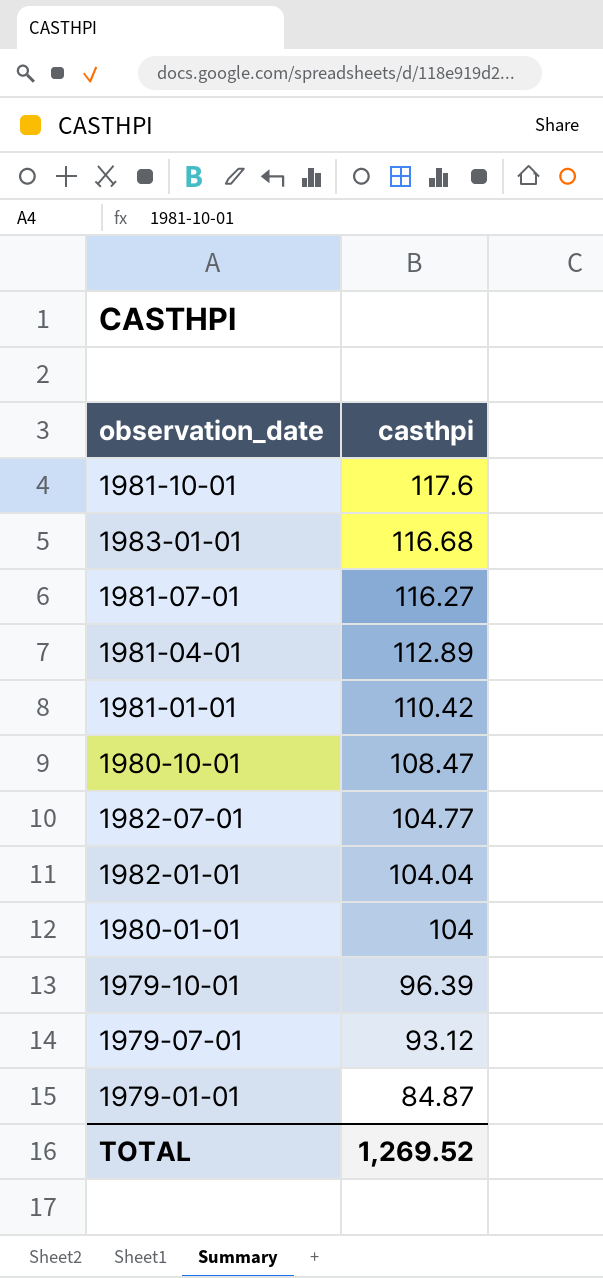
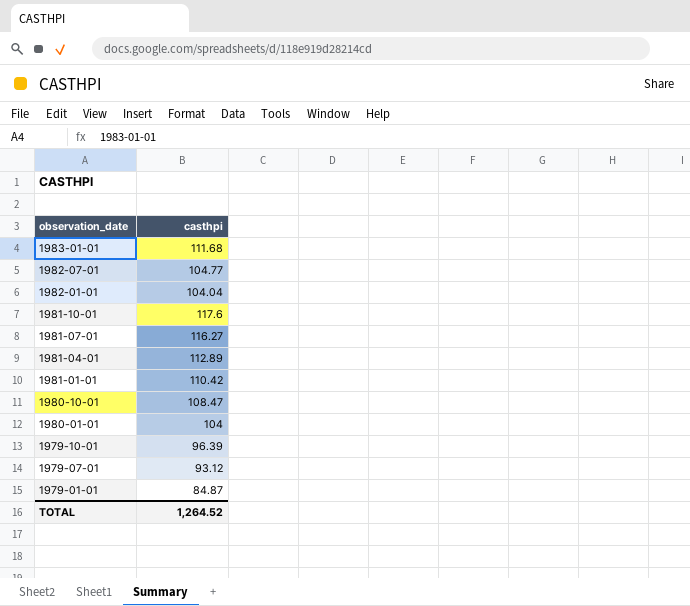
row order: casthpi descending -> observation_date descending
1983-01-01 | casthpi: 116.68 -> 111.68
TOTAL | casthpi: 1,269.52 -> 1,264.52

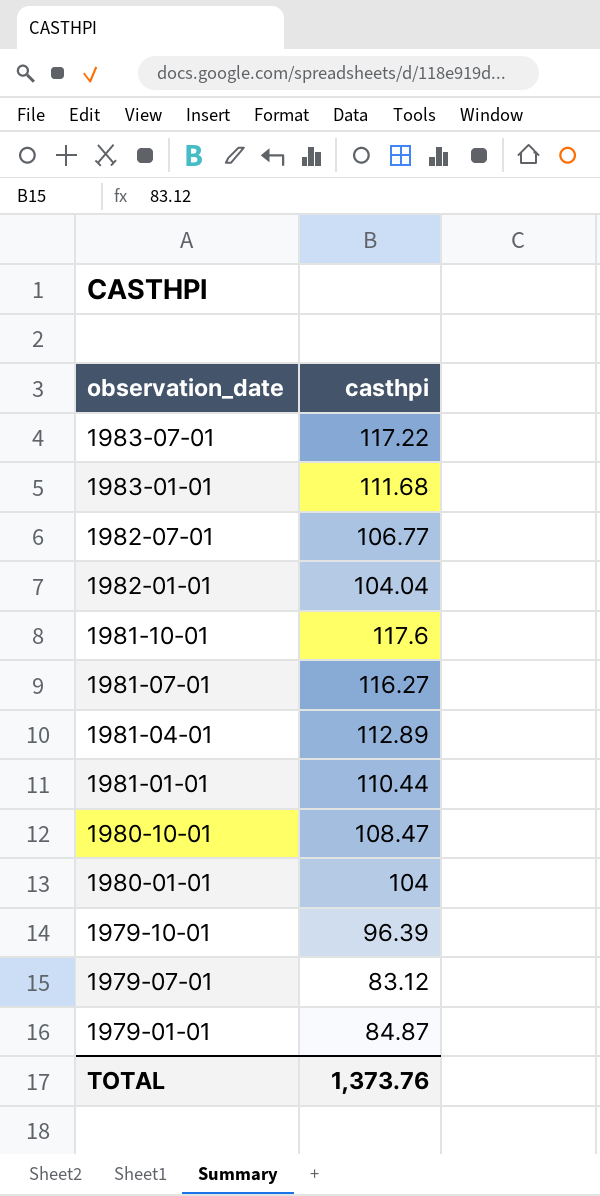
row 1983-07-01: none -> 117.22
1982-07-01 | casthpi: 104.77 -> 106.77
1981-01-01 | casthpi: 110.42 -> 110.44
1979-07-01 | casthpi: 93.12 -> 83.12
TOTAL | casthpi: 1,264.52 -> 1,373.76

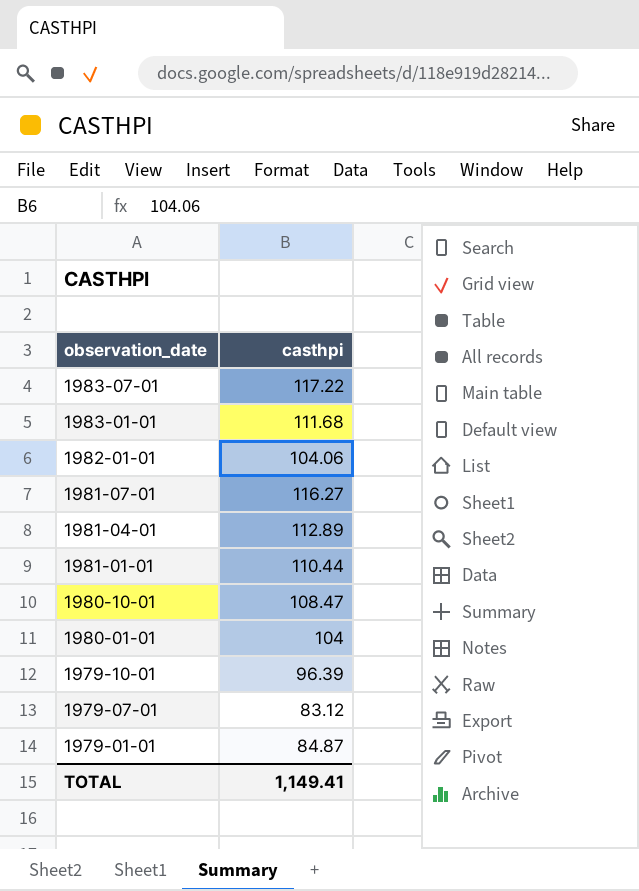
row 1982-07-01: 106.77 -> none
row 1981-10-01: 117.6 -> none
1982-01-01 | casthpi: 104.04 -> 104.06
TOTAL | casthpi: 1,373.76 -> 1,149.41

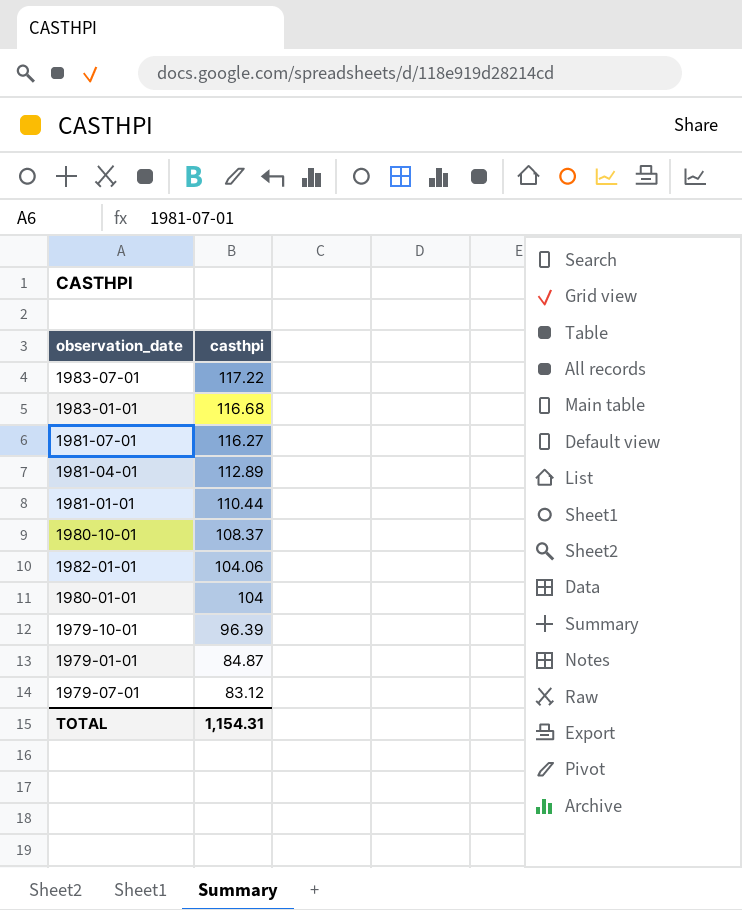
row order: observation_date descending -> casthpi descending
1983-01-01 | casthpi: 111.68 -> 116.68
1980-10-01 | casthpi: 108.47 -> 108.37
TOTAL | casthpi: 1,149.41 -> 1,154.31

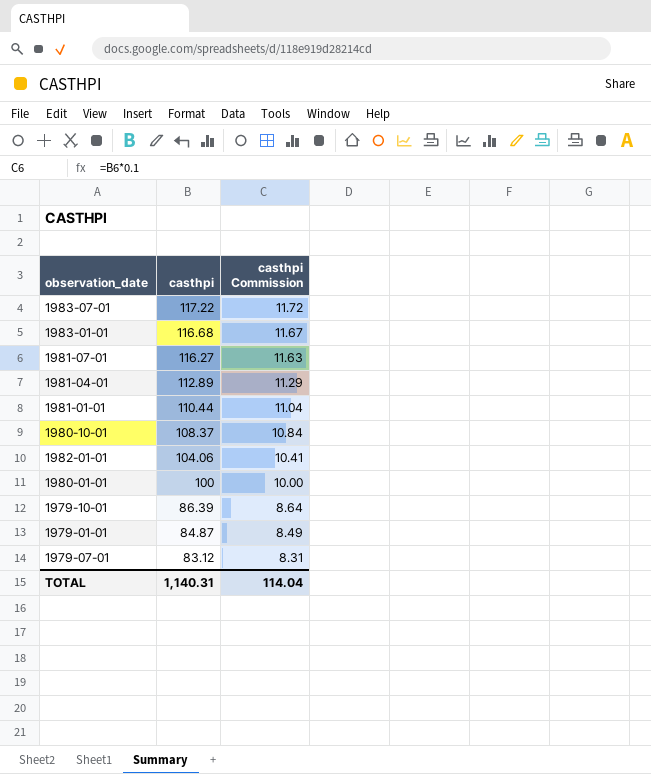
column casthpi Commission | formula: none -> [casthpi] * 0.1
1980-01-01 | casthpi: 104 -> 100
1979-10-01 | casthpi: 96.39 -> 86.39
TOTAL | casthpi: 1,154.31 -> 1,140.31

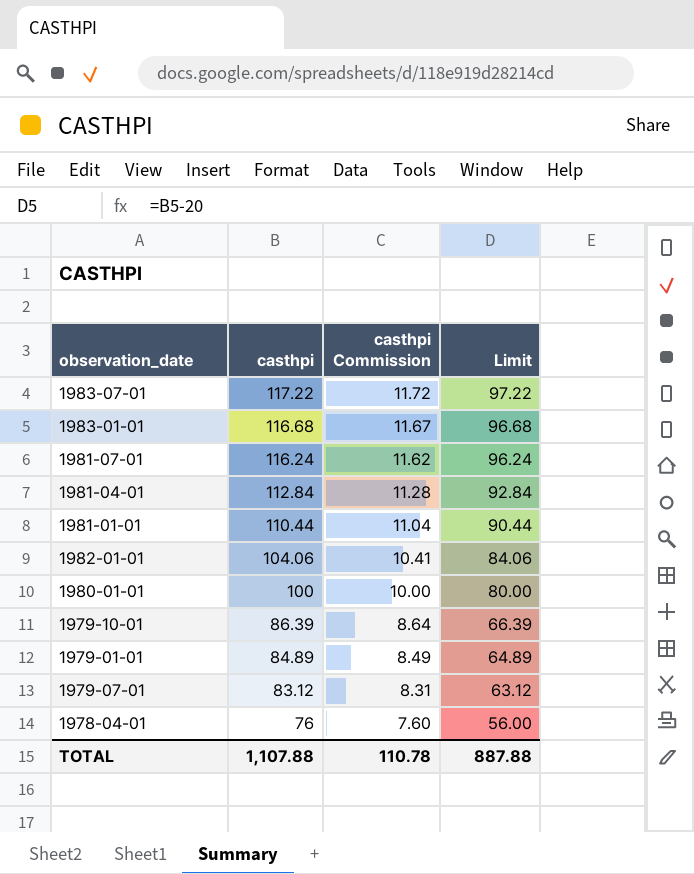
column Limit | formula: none -> [casthpi] - 20
row 1980-10-01: 108.37 | 10.84 -> none
1981-07-01 | casthpi: 116.27 -> 116.24
1981-07-01 | casthpi Commission: 11.63 -> 11.62
1981-04-01 | casthpi: 112.89 -> 112.84
1981-04-01 | casthpi Commission: 11.29 -> 11.28
1979-01-01 | casthpi: 84.87 -> 84.89
row 1978-04-01: none -> 76 | 7.60 | 56.00
TOTAL | casthpi: 1,140.31 -> 1,107.88
TOTAL | casthpi Commission: 114.04 -> 110.78

